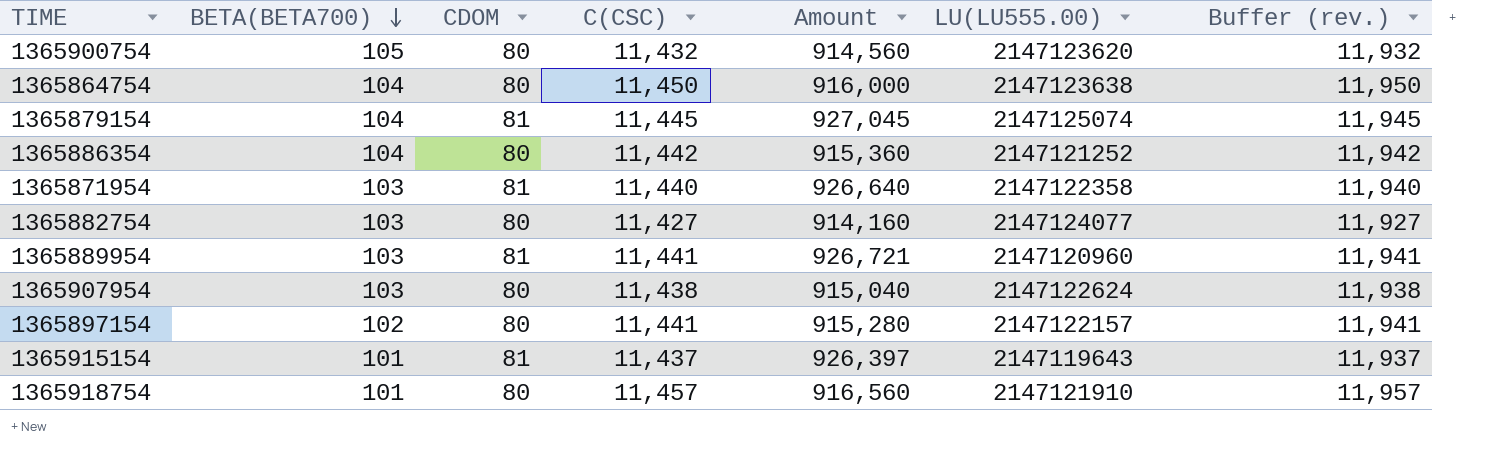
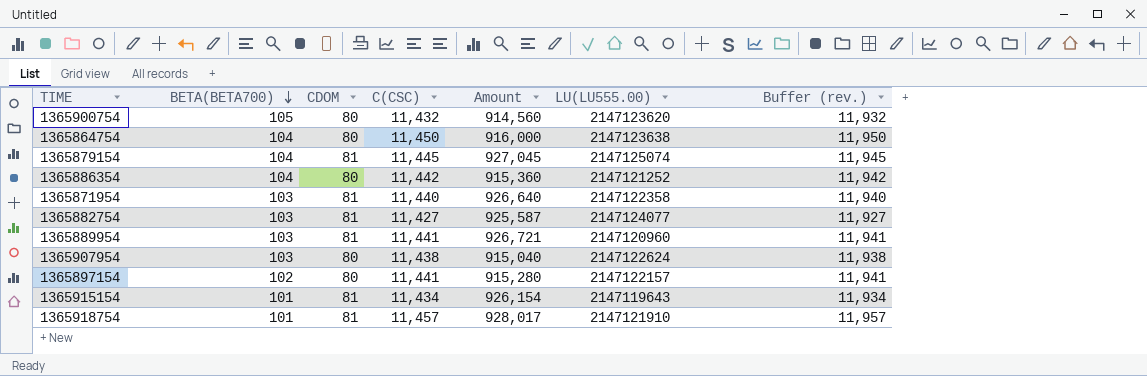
1365882754 | CDOM: 80 -> 81
1365882754 | Amount: 914,160 -> 925,587
1365915154 | C(CSC): 11,437 -> 11,434
1365915154 | Amount: 926,397 -> 926,154
1365915154 | Buffer (rev.): 11,937 -> 11,934
1365918754 | CDOM: 80 -> 81
1365918754 | Amount: 916,560 -> 928,017

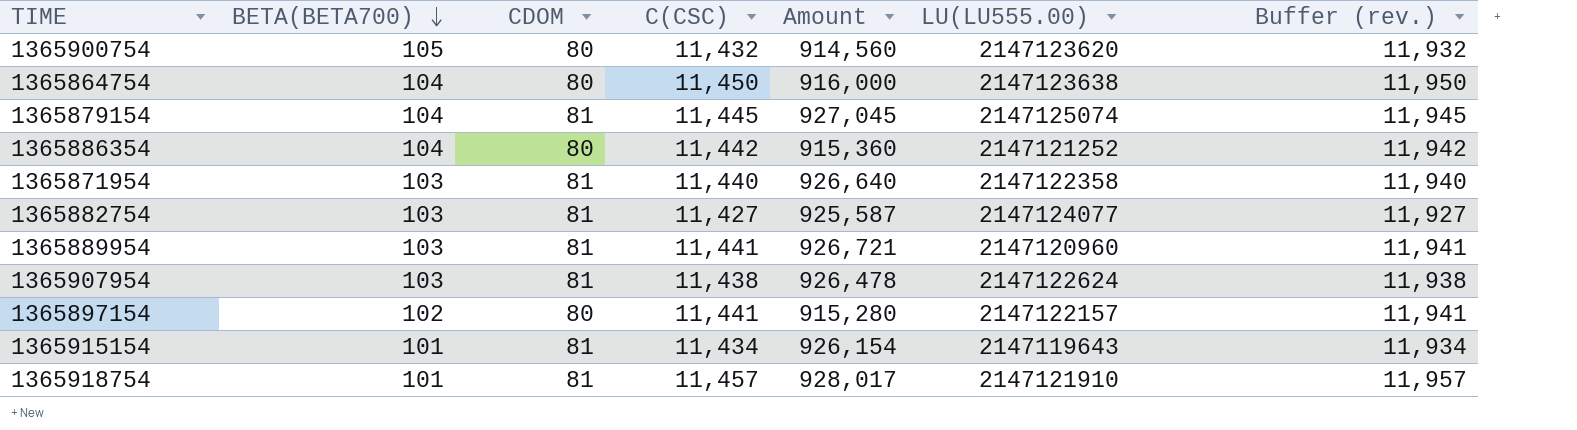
1365907954 | CDOM: 80 -> 81
1365907954 | Amount: 915,040 -> 926,478

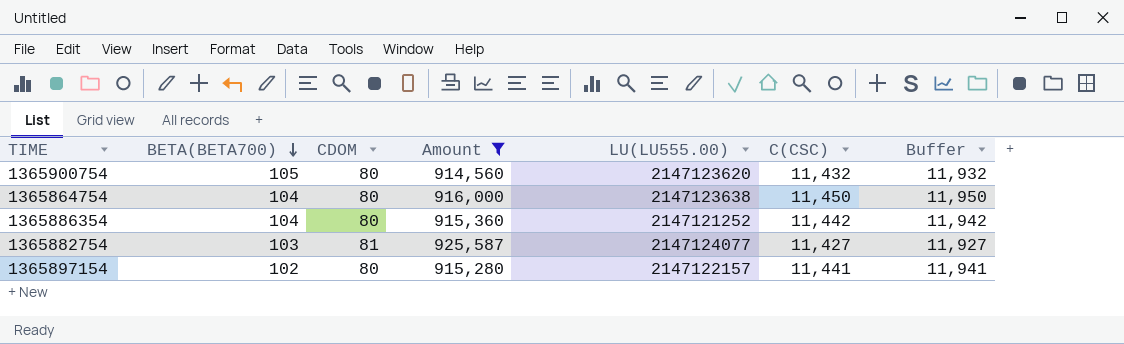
filter: none -> Amount <= 925,587
column C(CSC) | position: 4 -> 6
column name: Buffer (rev.) -> Buffer

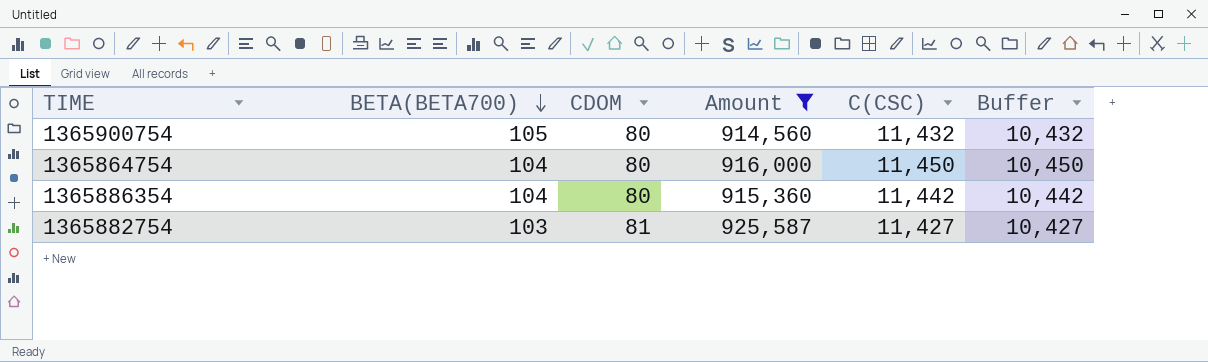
column LU(LU555.00) | position: 5 -> none
column Buffer | formula: [C(CSC)] + 500 -> [C(CSC)] - 1000
row 1365897154: 102 | 80 | 915,280 | 2147122157 | 11,441 | 11,941 -> none

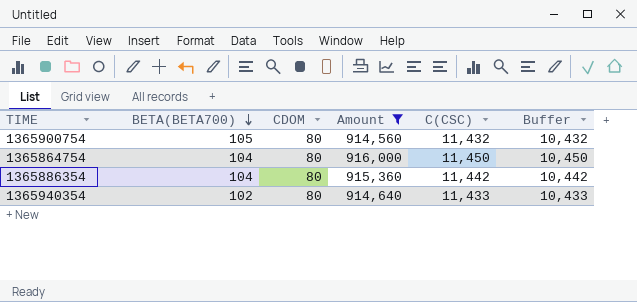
row 1365882754: 103 | 81 | 925,587 | 11,427 | 10,427 -> none
row 1365940354: none -> 102 | 80 | 914,640 | 11,433 | 10,433

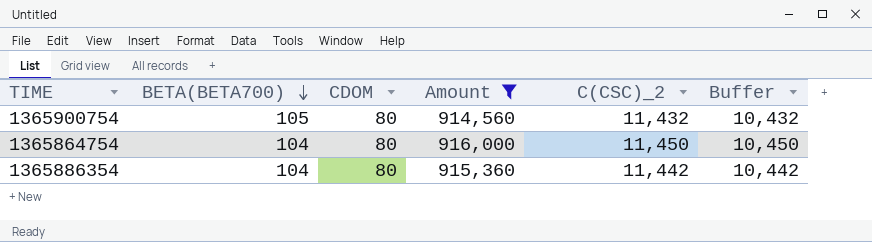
column name: C(CSC) -> C(CSC)_2
row 1365940354: 102 | 80 | 914,640 | 11,433 | 10,433 -> none

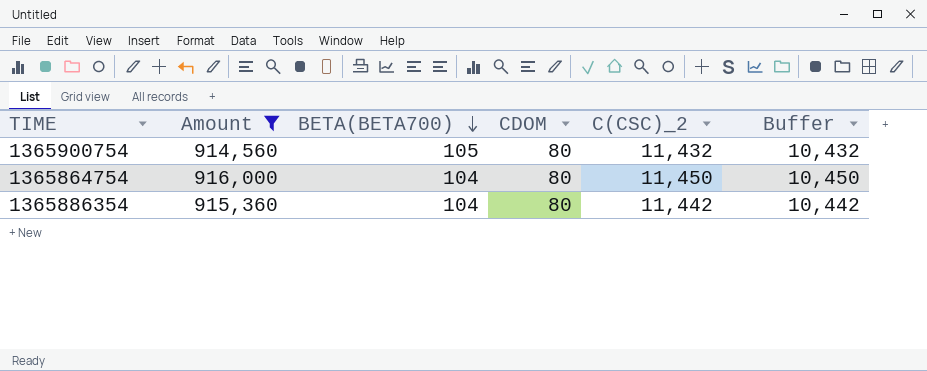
column Amount | position: 4 -> 2

